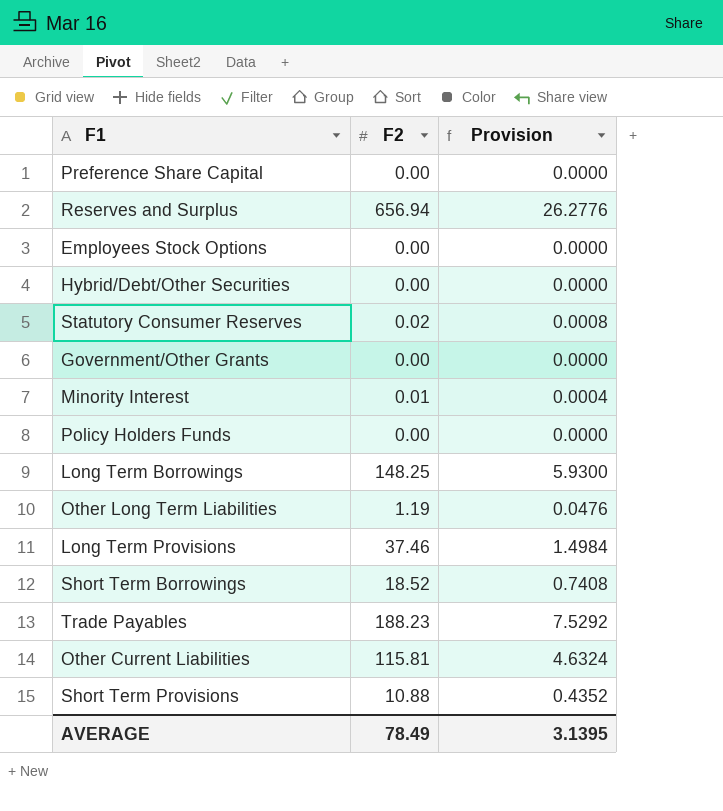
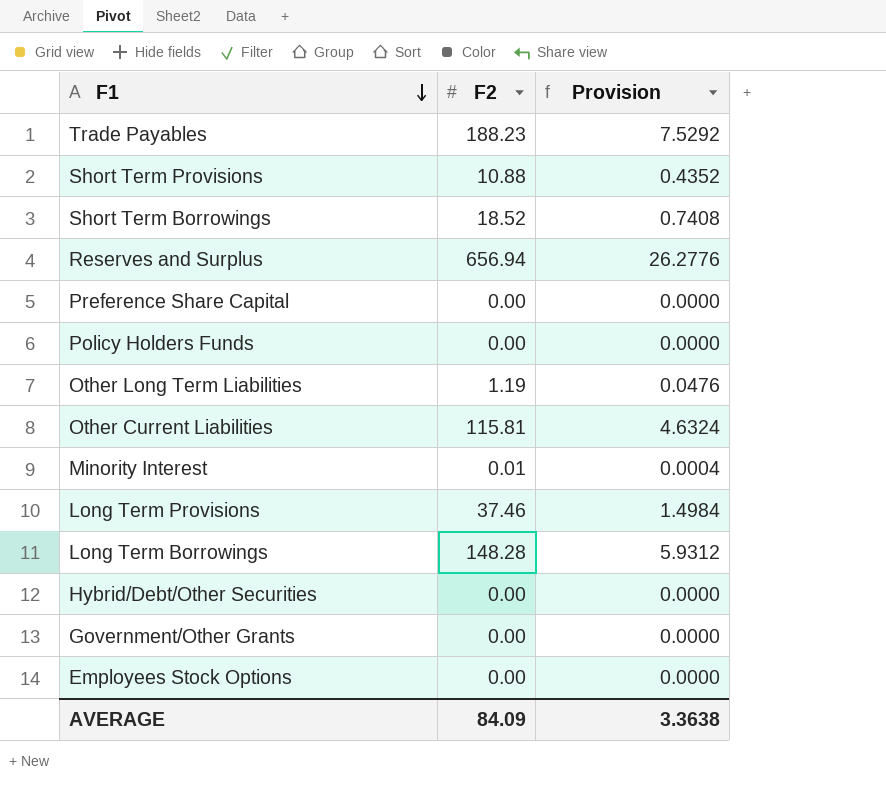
row order: none -> F1 descending
row Statutory Consumer Reserves: 0.02 | 0.0008 -> none
Long Term Borrowings | F2: 148.25 -> 148.28
Long Term Borrowings | Provision: 5.9300 -> 5.9312
AVERAGE | F2: 78.49 -> 84.09
AVERAGE | Provision: 3.1395 -> 3.3638

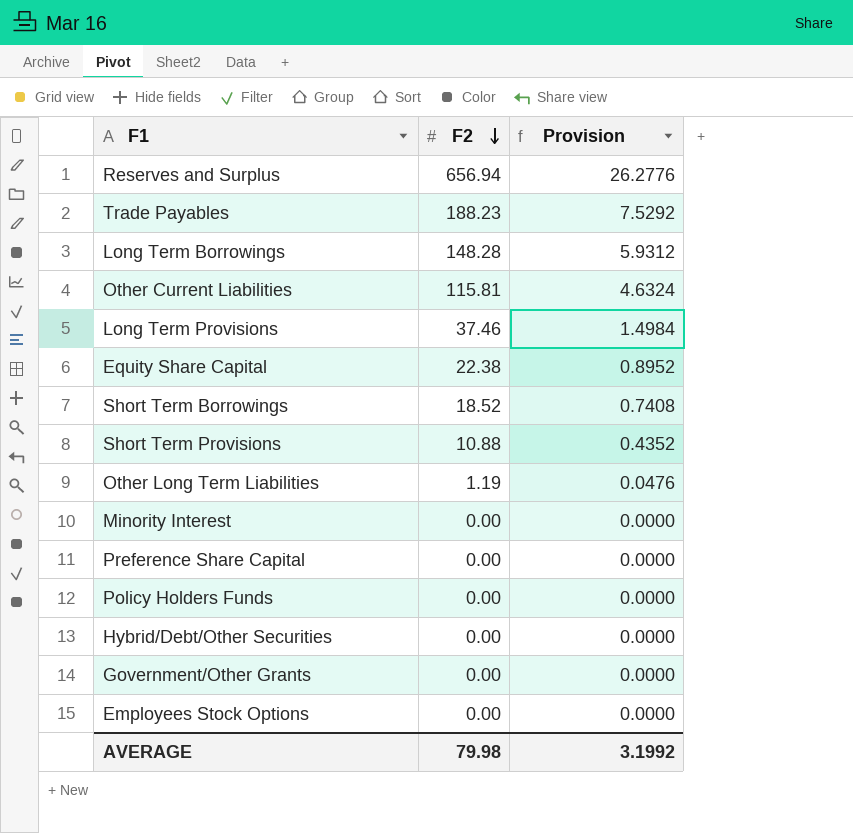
row order: F1 descending -> F2 descending
row Equity Share Capital: none -> 22.38 | 0.8952
Minority Interest | F2: 0.01 -> 0.00
Minority Interest | Provision: 0.0004 -> 0.0000
AVERAGE | F2: 84.09 -> 79.98
AVERAGE | Provision: 3.3638 -> 3.1992

